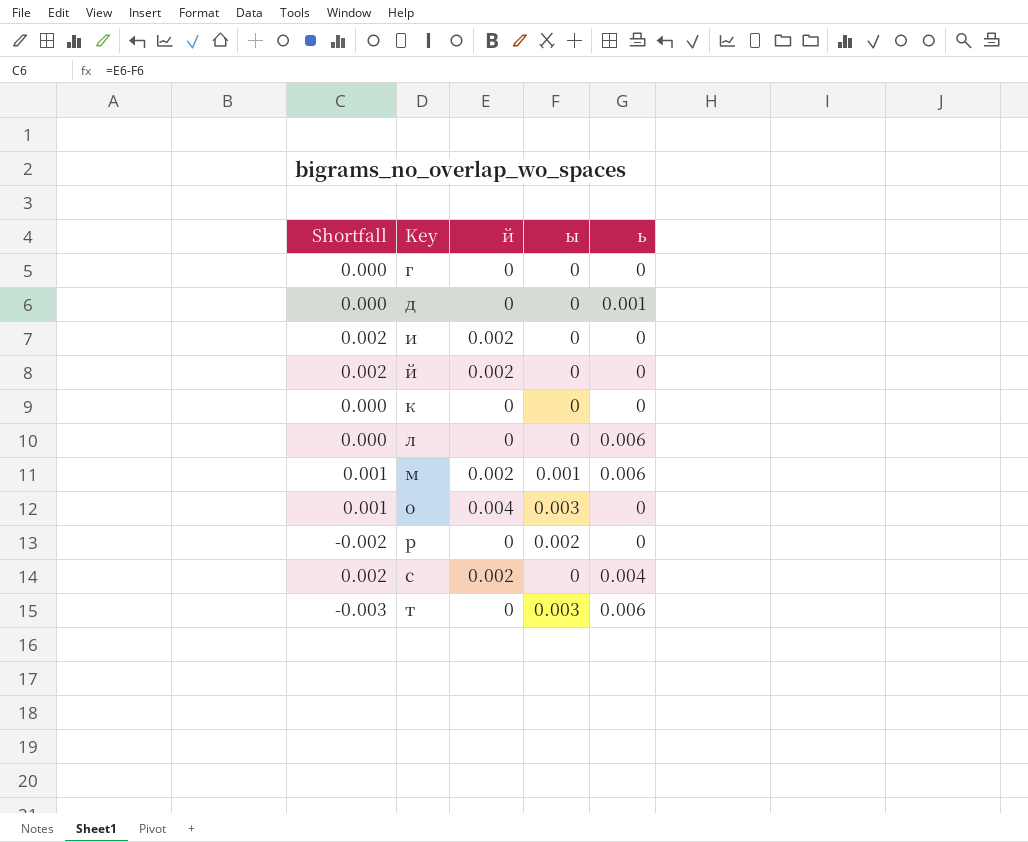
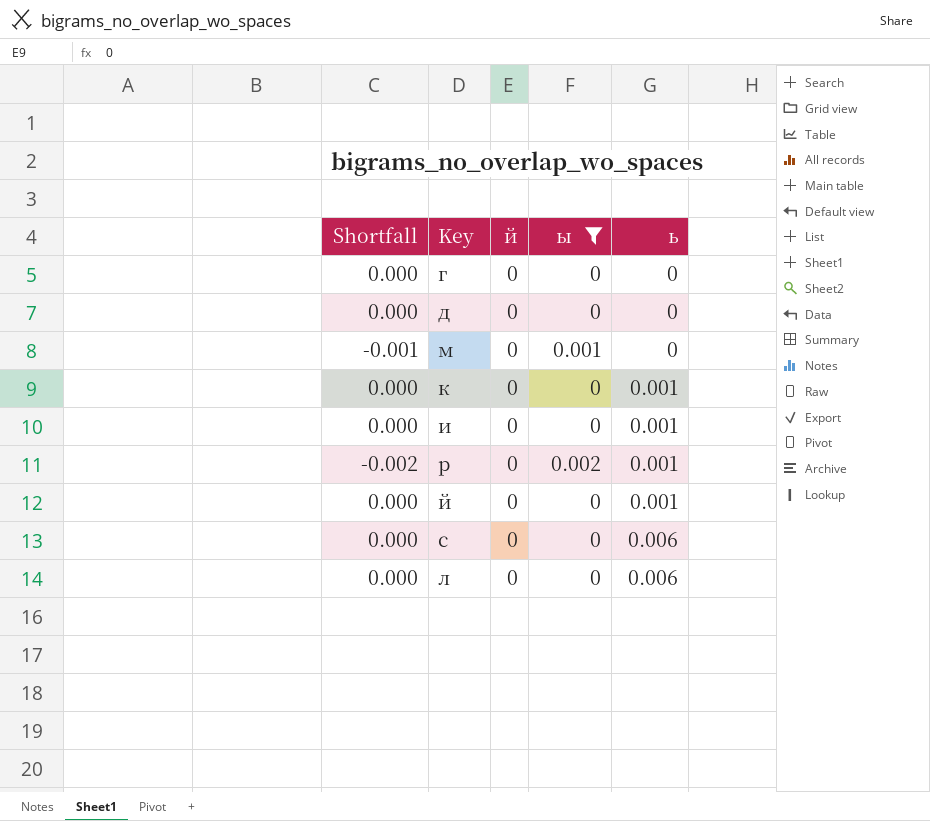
filter: none -> ы != 0.003
row order: Key ascending -> ь ascending
д | ь: 0.001 -> 0
м | Shortfall: 0.001 -> -0.001
м | й: 0.002 -> 0
м | ь: 0.006 -> 0
к | ь: 0 -> 0.001
и | Shortfall: 0.002 -> 0.000
и | й: 0.002 -> 0
и | ь: 0 -> 0.001
р | ь: 0 -> 0.001
й | Shortfall: 0.002 -> 0.000
й | й: 0.002 -> 0
й | ь: 0 -> 0.001
с | Shortfall: 0.002 -> 0.000
с | й: 0.002 -> 0
с | ь: 0.004 -> 0.006

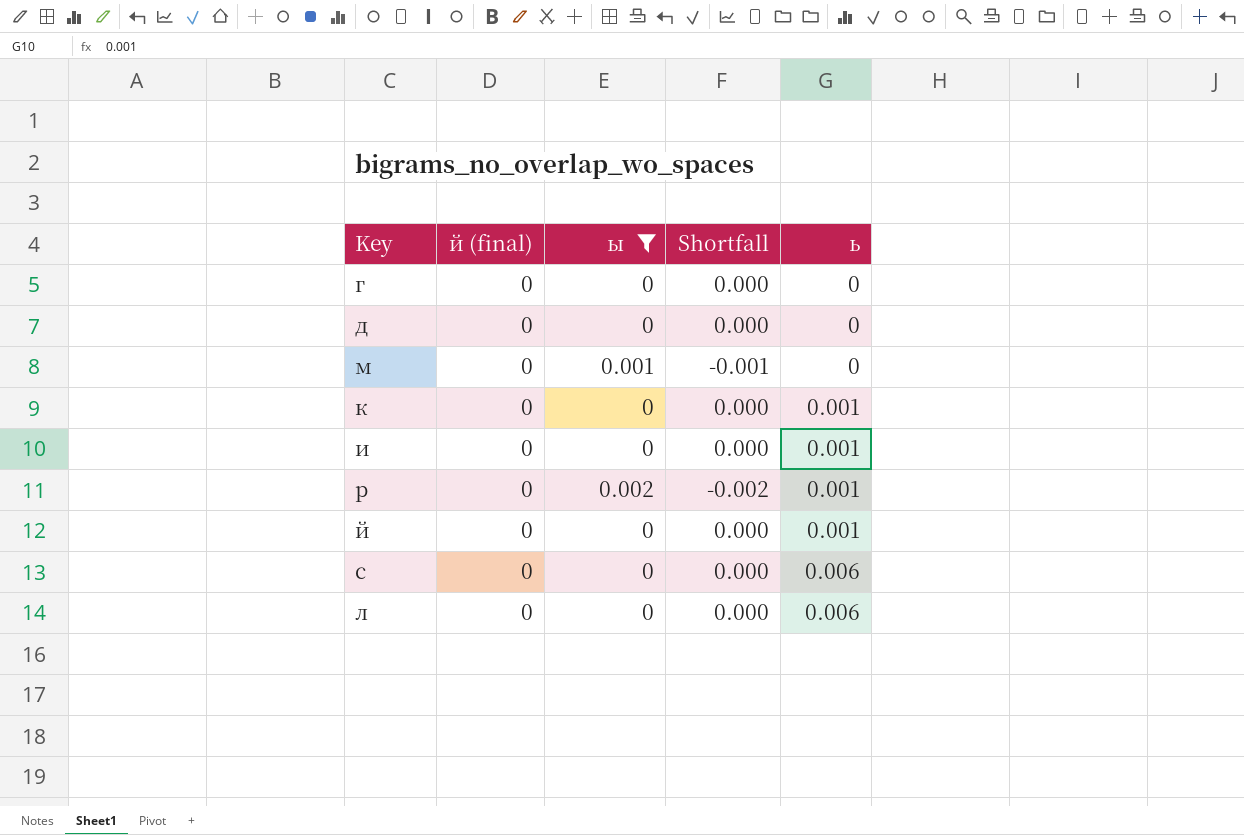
column name: й -> й (final)
column Shortfall | position: 1 -> 4

